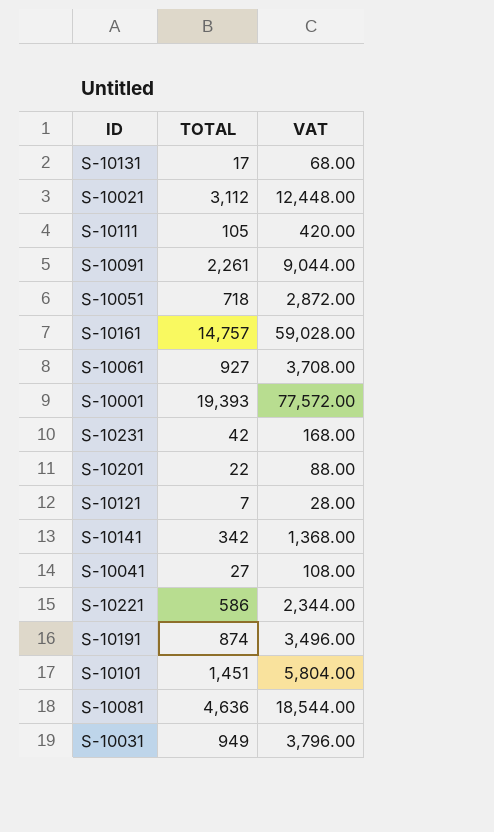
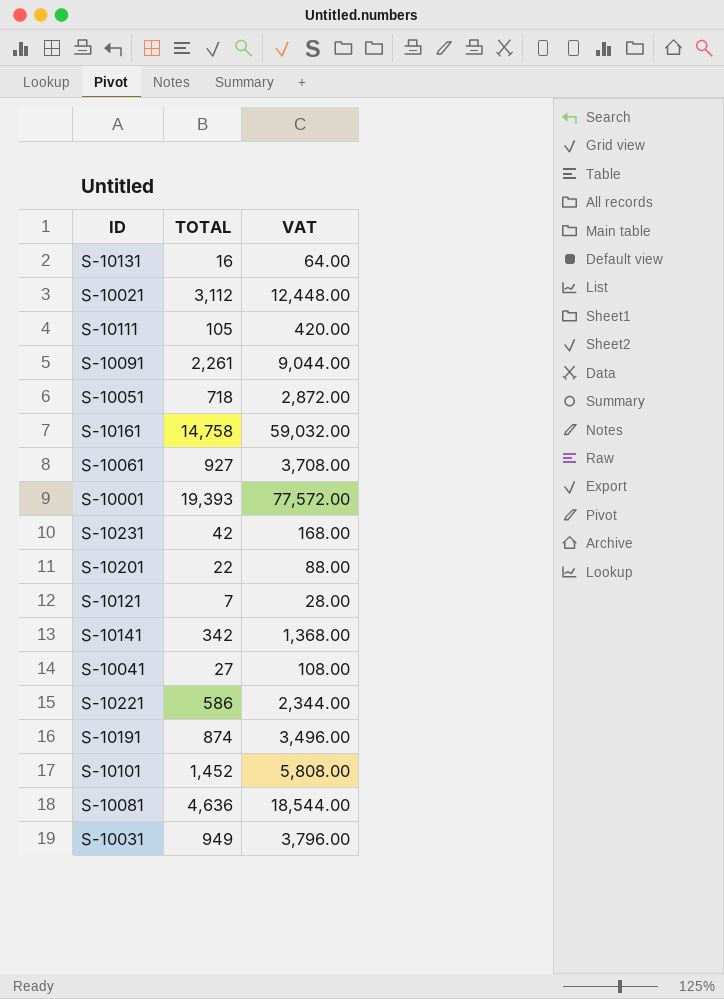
S-10131 | TOTAL: 17 -> 16
S-10131 | VAT: 68.00 -> 64.00
S-10161 | TOTAL: 14,757 -> 14,758
S-10161 | VAT: 59,028.00 -> 59,032.00
S-10101 | TOTAL: 1,451 -> 1,452
S-10101 | VAT: 5,804.00 -> 5,808.00

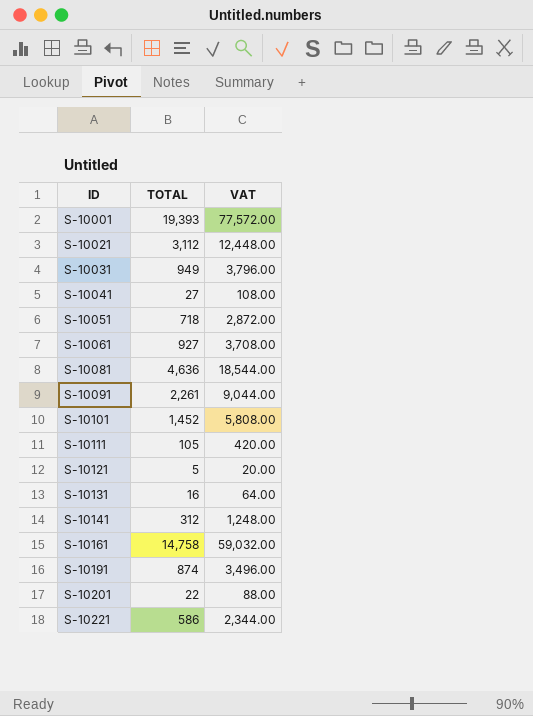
row order: none -> ID ascending
row S-10231: 42 | 168.00 -> none
S-10121 | TOTAL: 7 -> 5
S-10121 | VAT: 28.00 -> 20.00
S-10141 | TOTAL: 342 -> 312
S-10141 | VAT: 1,368.00 -> 1,248.00

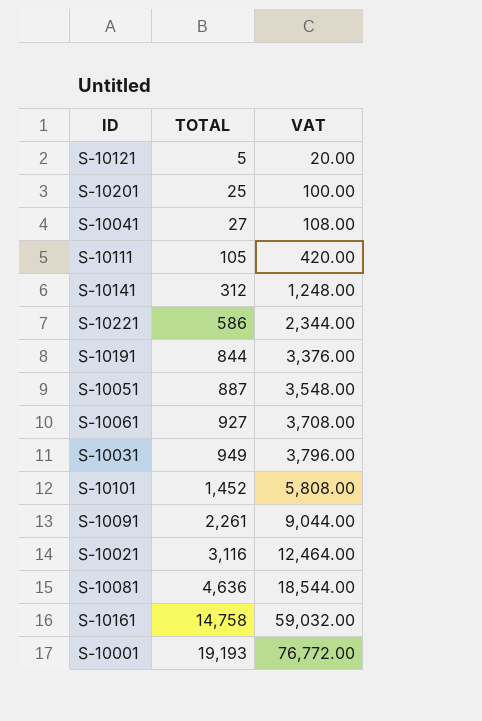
row order: ID ascending -> TOTAL ascending
row S-10131: 16 | 64.00 -> none
S-10201 | TOTAL: 22 -> 25
S-10201 | VAT: 88.00 -> 100.00
S-10191 | TOTAL: 874 -> 844
S-10191 | VAT: 3,496.00 -> 3,376.00
S-10051 | TOTAL: 718 -> 887
S-10051 | VAT: 2,872.00 -> 3,548.00
S-10021 | TOTAL: 3,112 -> 3,116
S-10021 | VAT: 12,448.00 -> 12,464.00
S-10001 | TOTAL: 19,393 -> 19,193
S-10001 | VAT: 77,572.00 -> 76,772.00

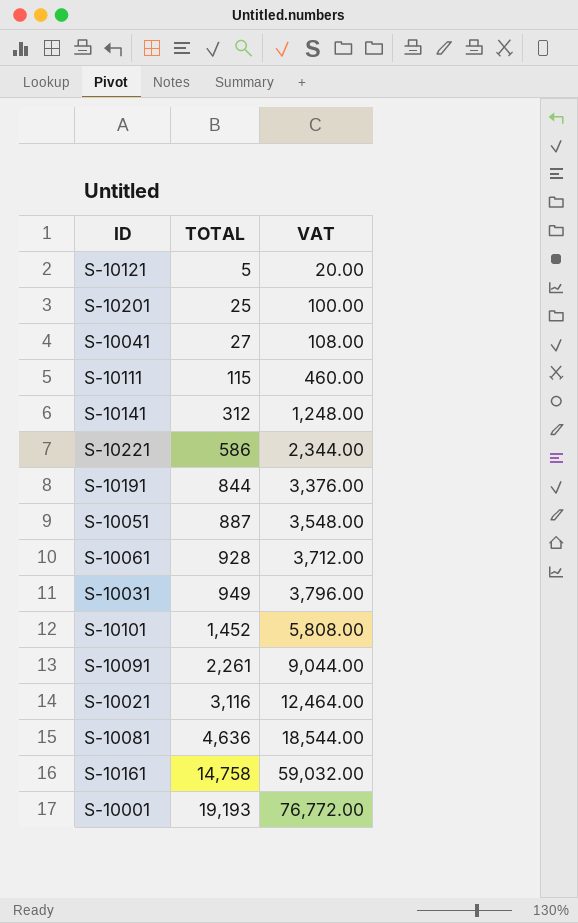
S-10111 | TOTAL: 105 -> 115
S-10111 | VAT: 420.00 -> 460.00
S-10061 | TOTAL: 927 -> 928
S-10061 | VAT: 3,708.00 -> 3,712.00

